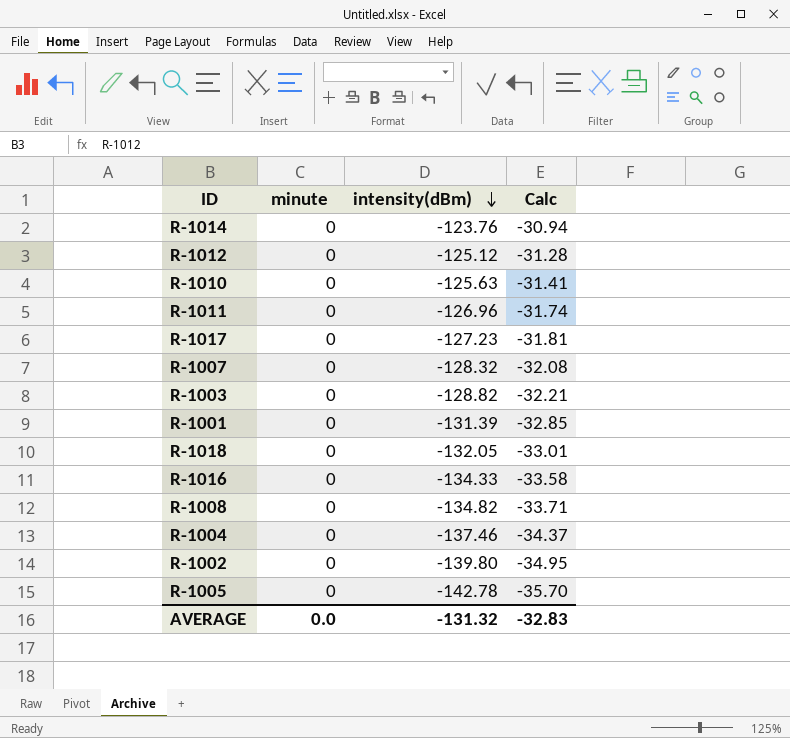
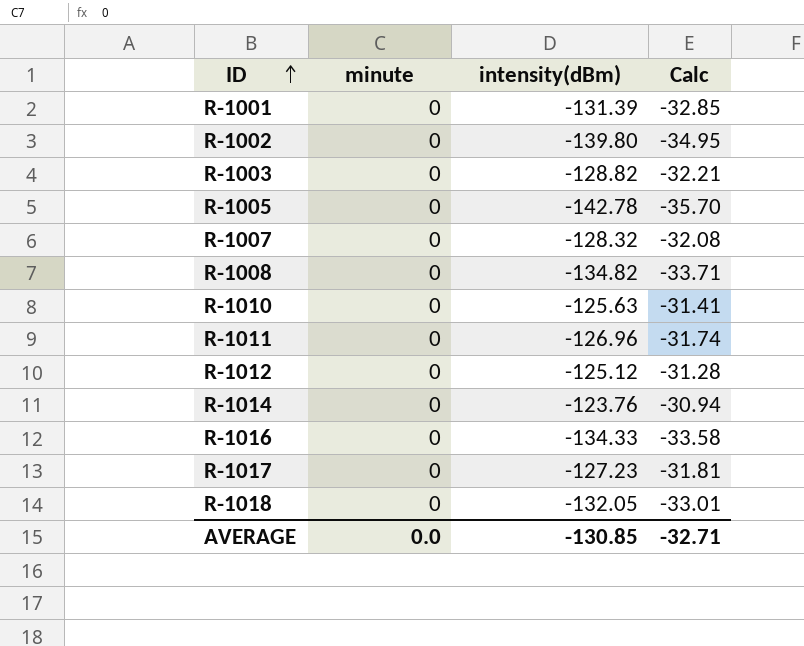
row order: intensity(dBm) descending -> ID ascending
row R-1004: 0 | -137.46 | -34.37 -> none
AVERAGE | intensity(dBm): -131.32 -> -130.85
AVERAGE | Calc: -32.83 -> -32.71

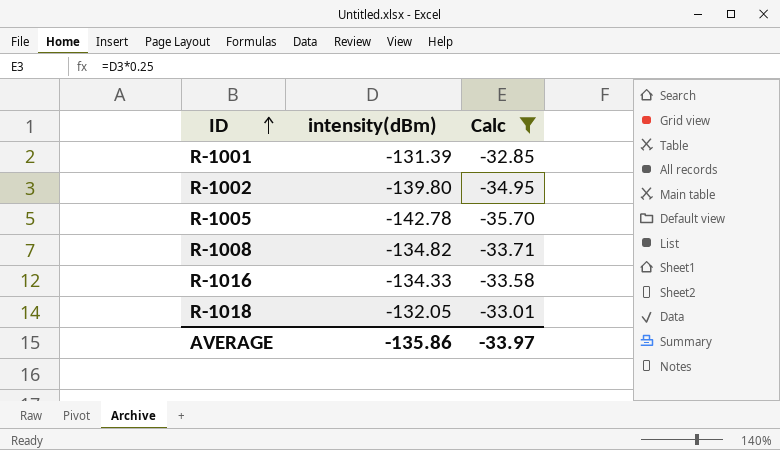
filter: none -> Calc <= -32.85
column minute | position: 2 -> none
AVERAGE | intensity(dBm): -130.85 -> -135.86
AVERAGE | Calc: -32.71 -> -33.97

